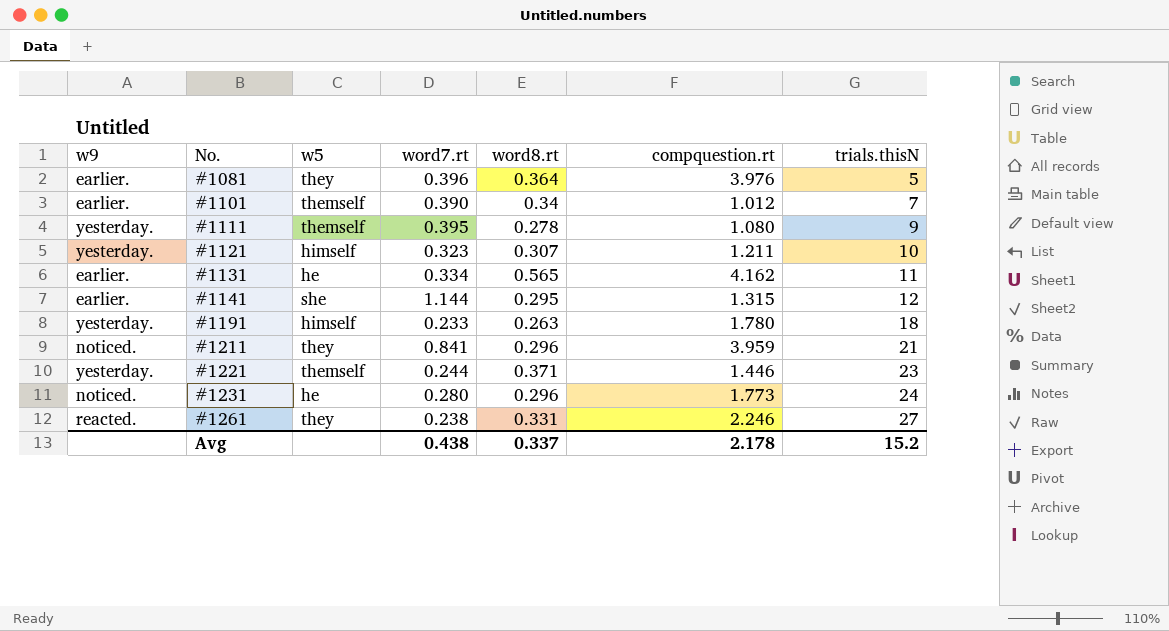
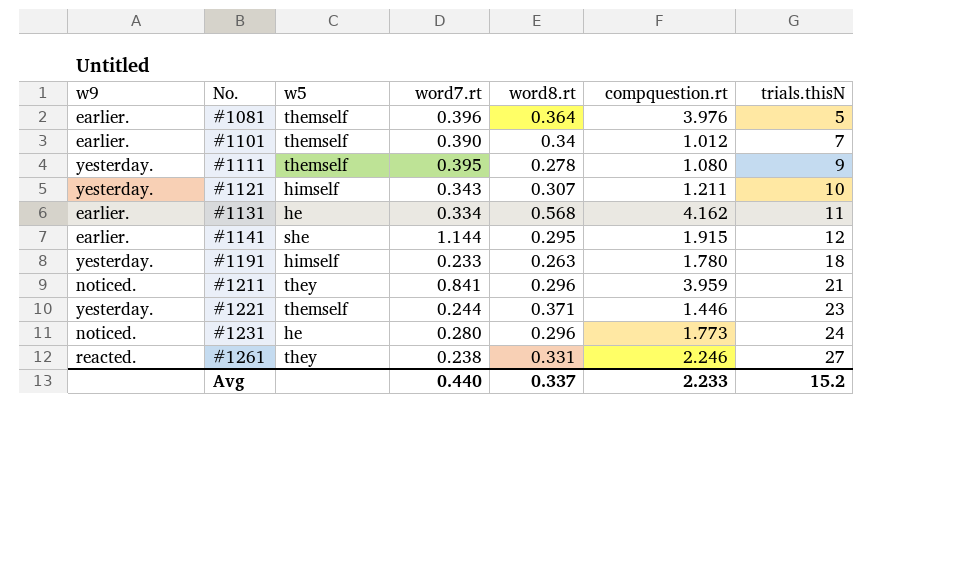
#1081 | w5: they -> themself
#1121 | word7.rt: 0.323 -> 0.343
#1131 | word8.rt: 0.565 -> 0.568
#1141 | compquestion.rt: 1.315 -> 1.915
Avg | word7.rt: 0.438 -> 0.440
Avg | compquestion.rt: 2.178 -> 2.233

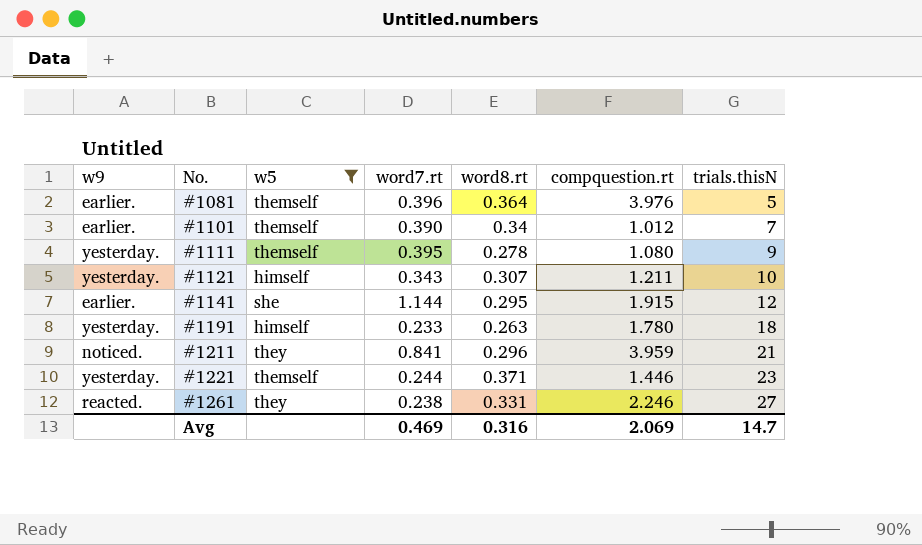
filter: none -> w5 != he
Avg | word7.rt: 0.440 -> 0.469
Avg | word8.rt: 0.337 -> 0.316
Avg | compquestion.rt: 2.233 -> 2.069
Avg | trials.thisN: 15.2 -> 14.7

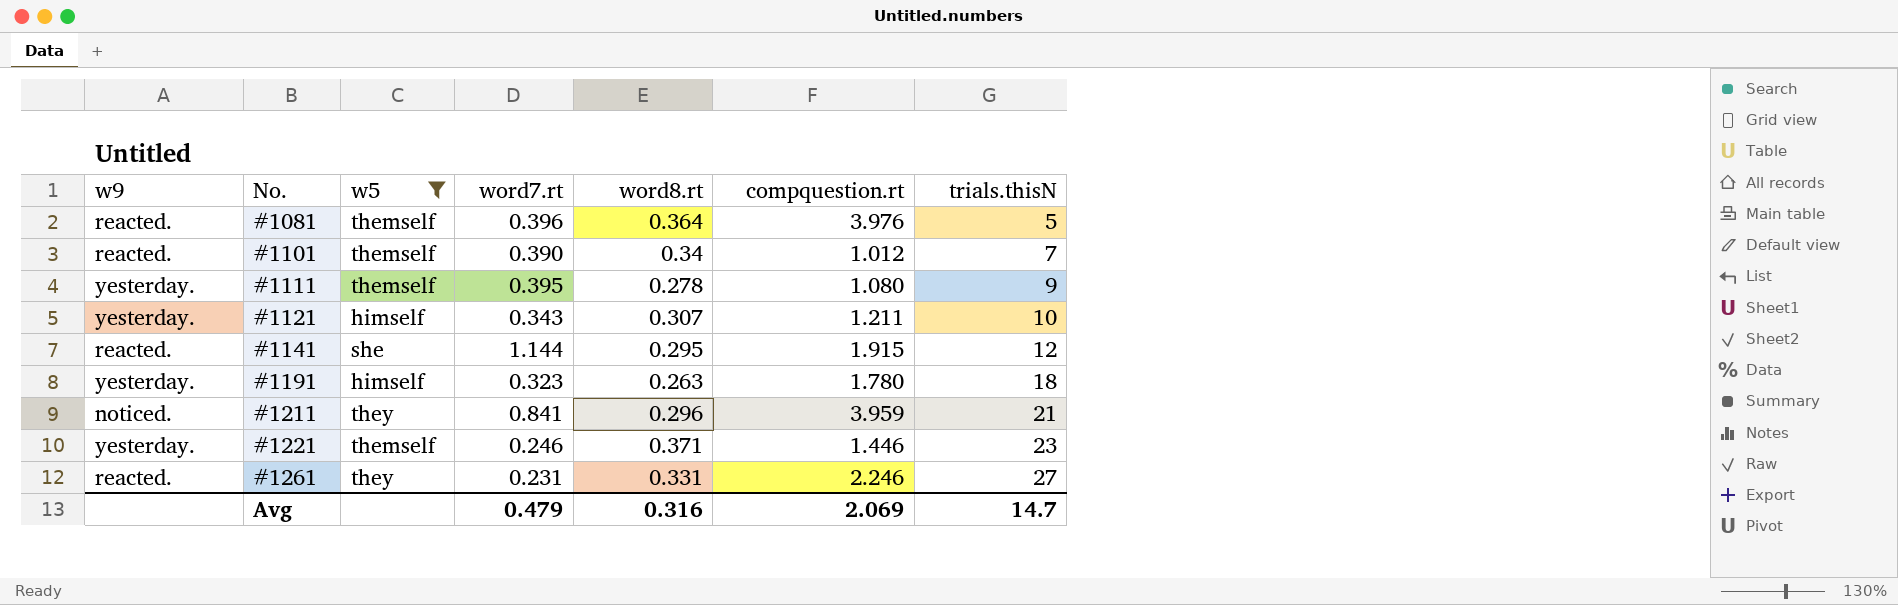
#1081 | w9: earlier. -> reacted.
#1101 | w9: earlier. -> reacted.
#1141 | w9: earlier. -> reacted.
#1191 | word7.rt: 0.233 -> 0.323
#1221 | word7.rt: 0.244 -> 0.246
#1261 | word7.rt: 0.238 -> 0.231
Avg | word7.rt: 0.469 -> 0.479

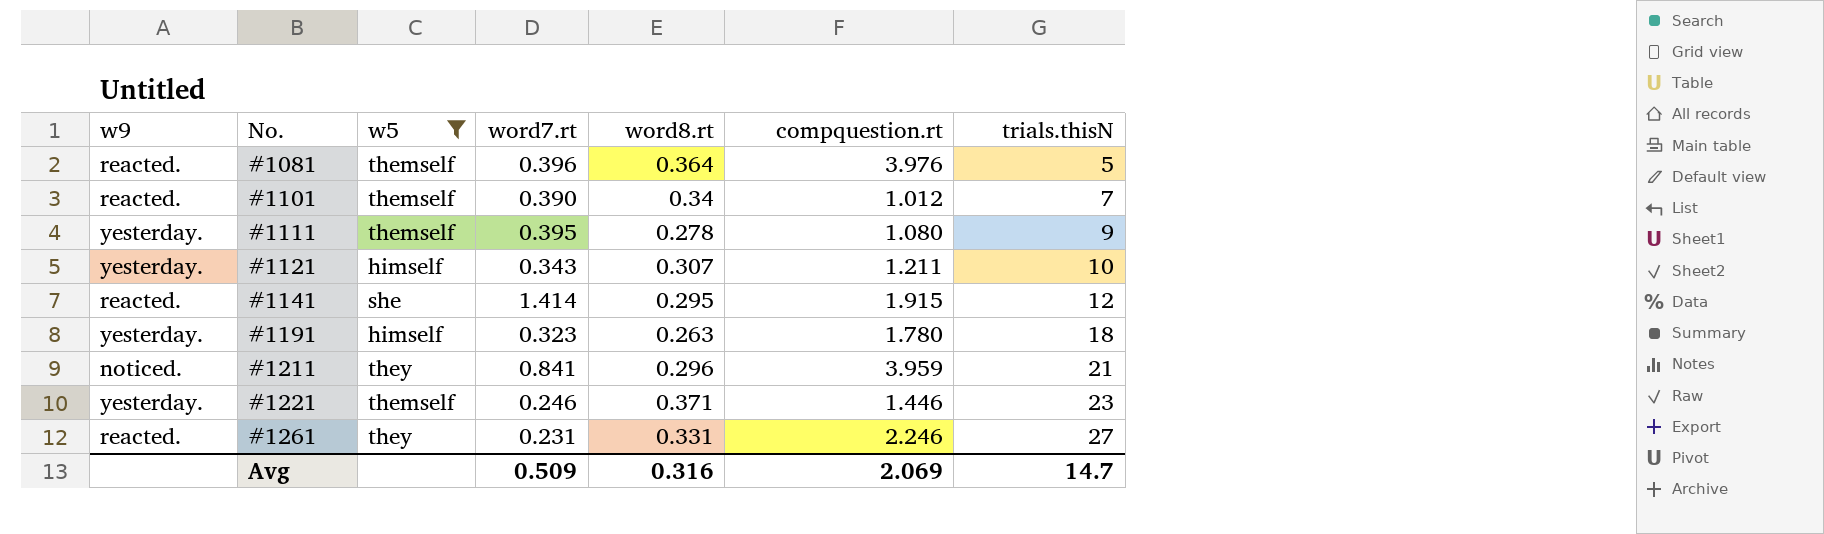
#1141 | word7.rt: 1.144 -> 1.414
Avg | word7.rt: 0.479 -> 0.509

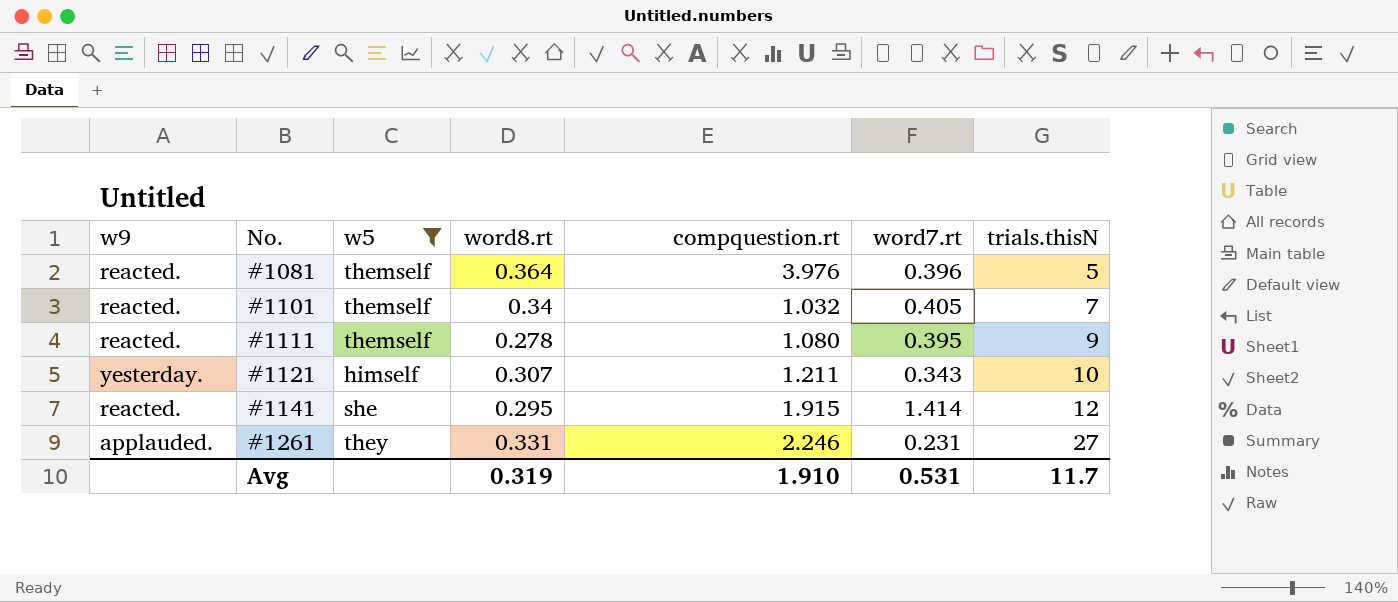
column word7.rt | position: 4 -> 6
row #1191: yesterday. | himself | 0.323 | 0.263 | 1.780 | 18 -> none
row #1211: noticed. | they | 0.841 | 0.296 | 3.959 | 21 -> none
row #1221: yesterday. | themself | 0.246 | 0.371 | 1.446 | 23 -> none
#1101 | compquestion.rt: 1.012 -> 1.032
#1101 | word7.rt: 0.390 -> 0.405
#1111 | w9: yesterday. -> reacted.
#1261 | w9: reacted. -> applauded.
Avg | word8.rt: 0.316 -> 0.319
Avg | compquestion.rt: 2.069 -> 1.910
Avg | word7.rt: 0.509 -> 0.531
Avg | trials.thisN: 14.7 -> 11.7

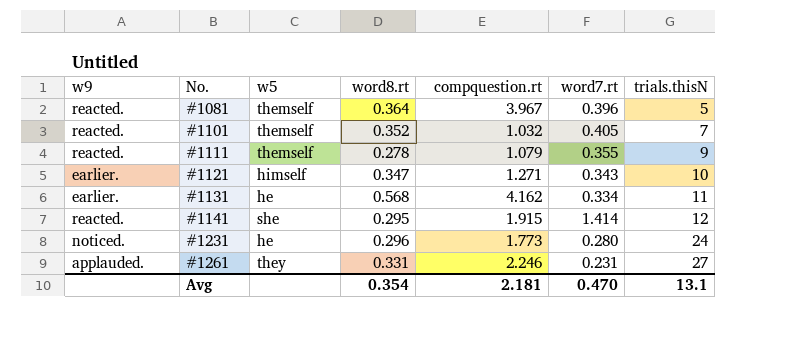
filter: w5 != he -> none
#1081 | compquestion.rt: 3.976 -> 3.967
#1101 | word8.rt: 0.34 -> 0.352
#1111 | compquestion.rt: 1.080 -> 1.079
#1111 | word7.rt: 0.395 -> 0.355
#1121 | w9: yesterday. -> earlier.
#1121 | word8.rt: 0.307 -> 0.347
#1121 | compquestion.rt: 1.211 -> 1.271
Avg | word8.rt: 0.319 -> 0.354
Avg | compquestion.rt: 1.910 -> 2.181
Avg | word7.rt: 0.531 -> 0.470
Avg | trials.thisN: 11.7 -> 13.1

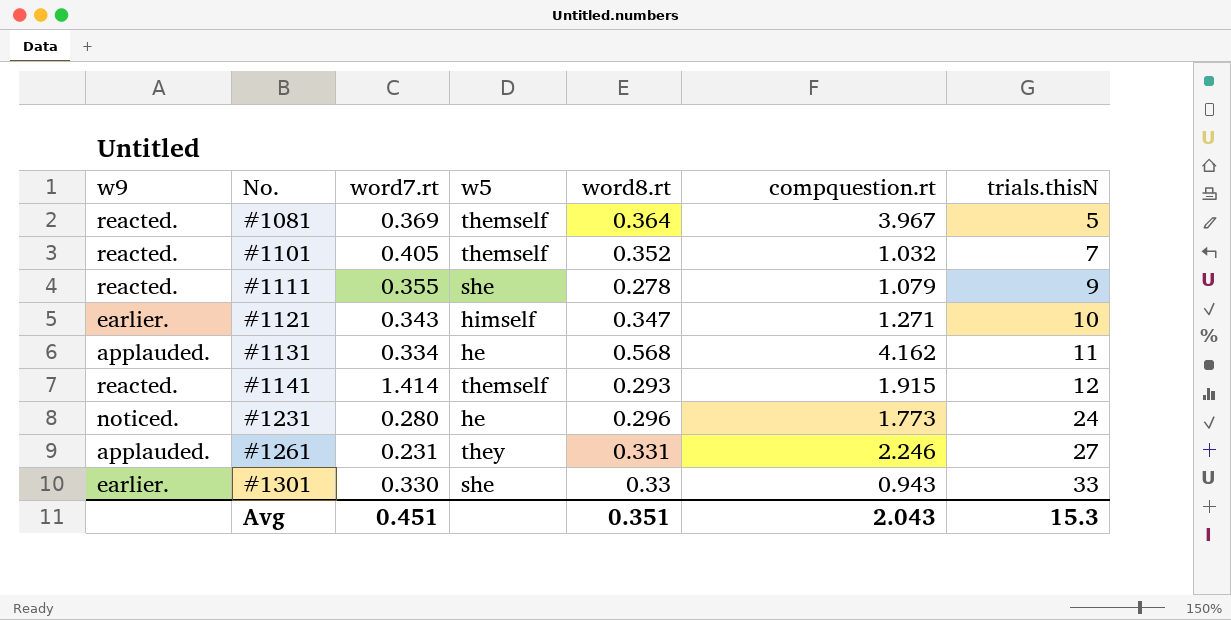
column word7.rt | position: 6 -> 3
#1081 | word7.rt: 0.396 -> 0.369
#1111 | w5: themself -> she
#1131 | w9: earlier. -> applauded.
#1141 | w5: she -> themself
#1141 | word8.rt: 0.295 -> 0.293
row #1301: none -> earlier. | 0.330 | she | 0.33 | 0.943 | 33
Avg | word7.rt: 0.470 -> 0.451
Avg | word8.rt: 0.354 -> 0.351
Avg | compquestion.rt: 2.181 -> 2.043
Avg | trials.thisN: 13.1 -> 15.3

